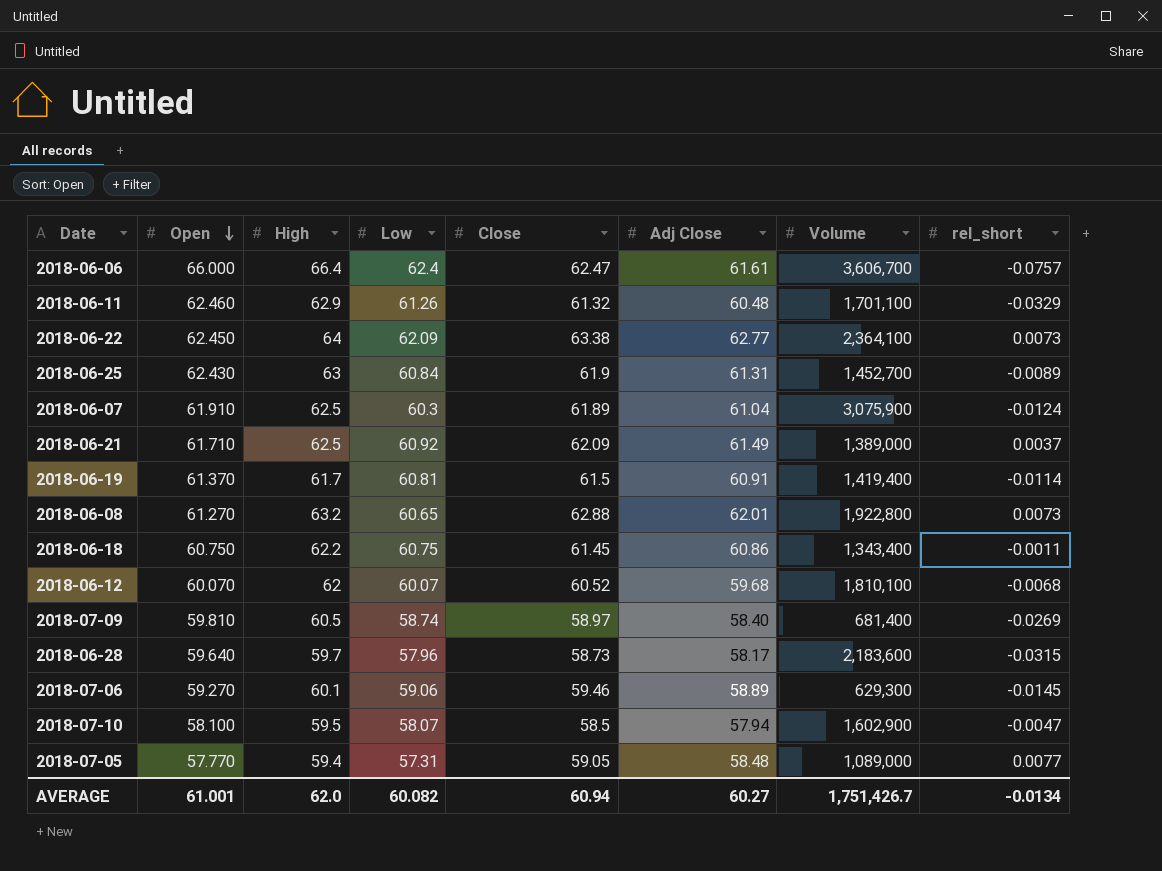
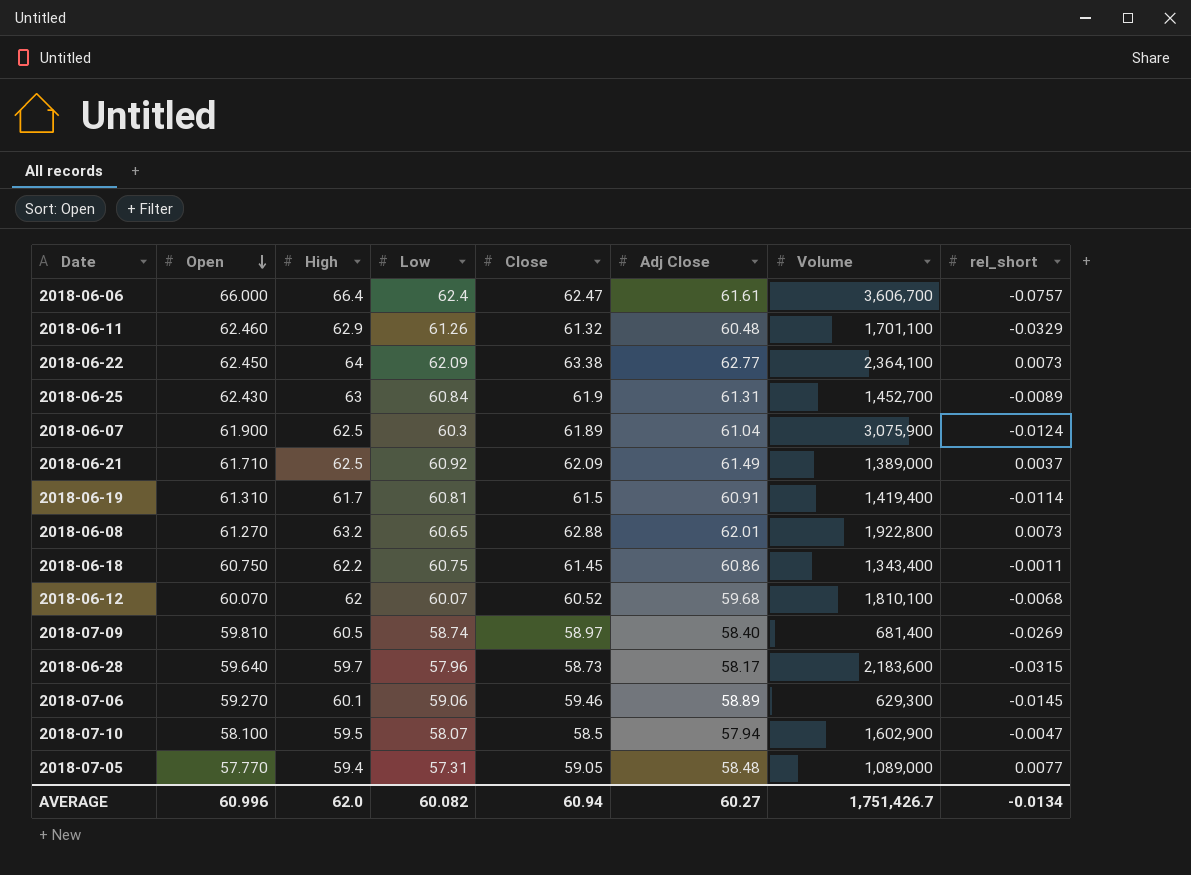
2018-06-07 | Open: 61.910 -> 61.900
2018-06-19 | Open: 61.370 -> 61.310
AVERAGE | Open: 61.001 -> 60.996

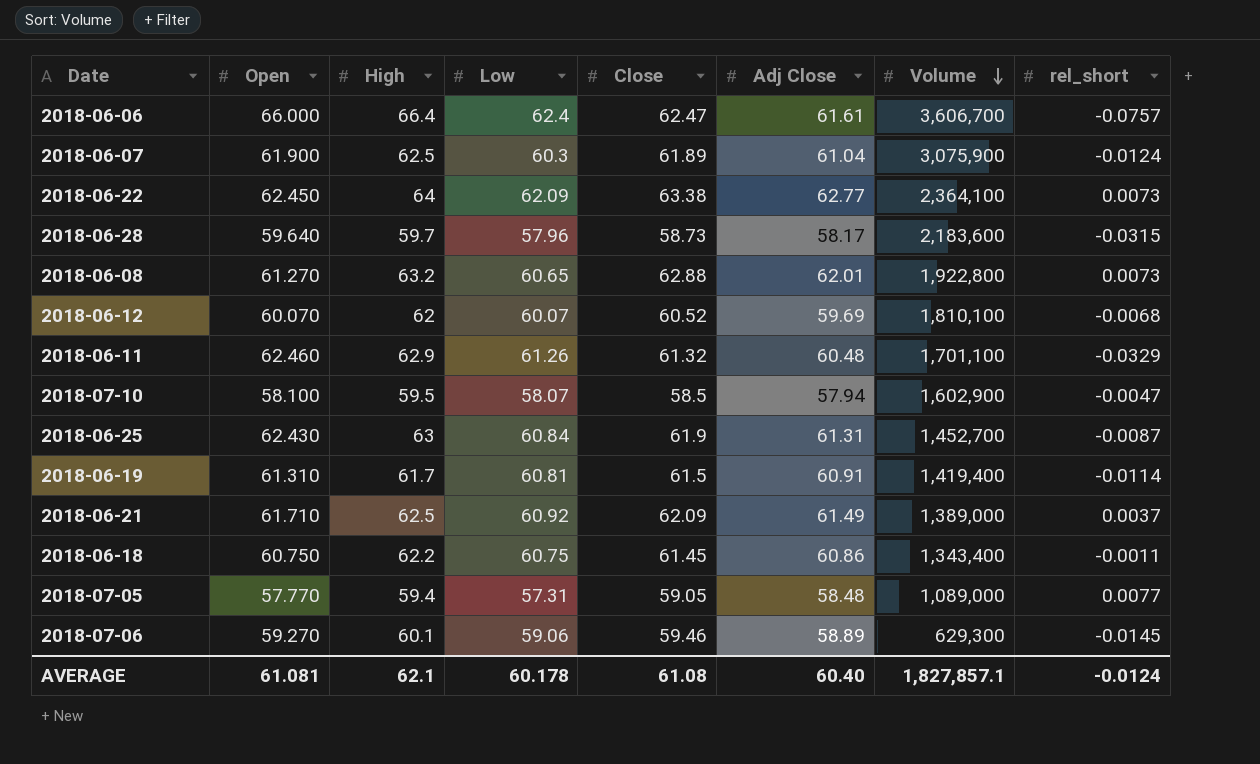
row order: Open descending -> Volume descending
row 2018-07-09: 59.810 | 60.5 | 58.74 | 58.97 | 58.40 | 681,400 | -0.0269 -> none
2018-06-12 | Adj Close: 59.68 -> 59.69
2018-06-25 | rel_short: -0.0089 -> -0.0087
AVERAGE | Open: 60.996 -> 61.081
AVERAGE | High: 62.0 -> 62.1
AVERAGE | Low: 60.082 -> 60.178
AVERAGE | Close: 60.94 -> 61.08
AVERAGE | Adj Close: 60.27 -> 60.40
AVERAGE | Volume: 1,751,426.7 -> 1,827,857.1
AVERAGE | rel_short: -0.0134 -> -0.0124

